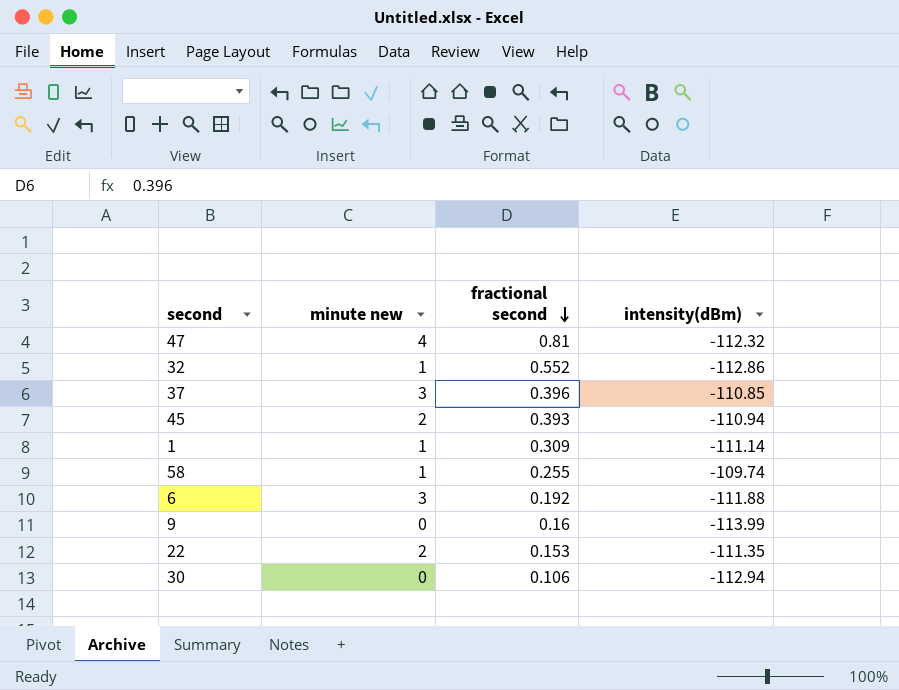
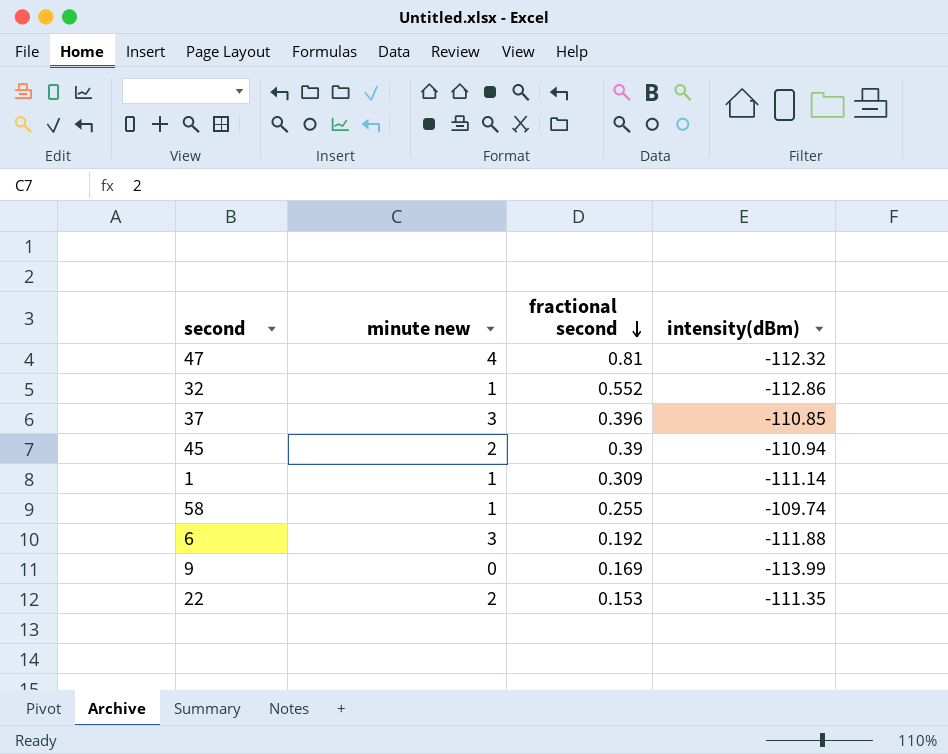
row 30: 0 | 0.106 | -112.94 -> none
45 | fractional second: 0.393 -> 0.39
9 | fractional second: 0.16 -> 0.169

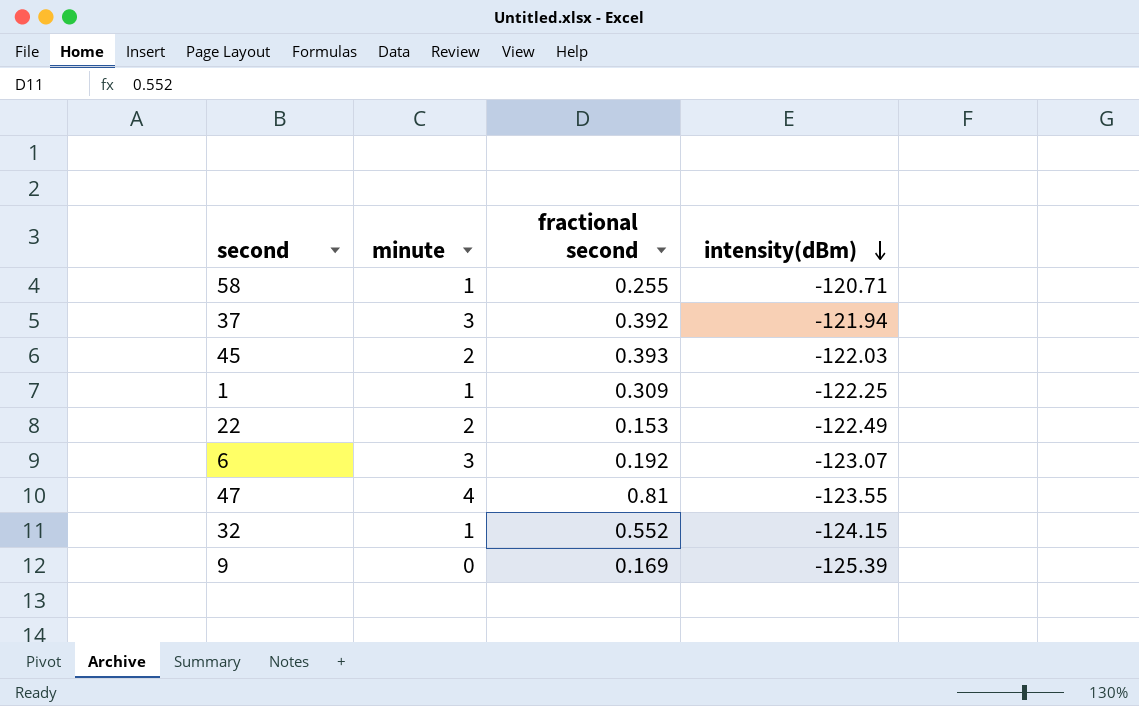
row order: fractional second descending -> intensity(dBm) descending
column name: minute new -> minute
58 | intensity(dBm): -109.74 -> -120.71
37 | fractional second: 0.396 -> 0.392
37 | intensity(dBm): -110.85 -> -121.94
45 | fractional second: 0.39 -> 0.393
45 | intensity(dBm): -110.94 -> -122.03
1 | intensity(dBm): -111.14 -> -122.25
22 | intensity(dBm): -111.35 -> -122.49
6 | intensity(dBm): -111.88 -> -123.07
47 | intensity(dBm): -112.32 -> -123.55
32 | intensity(dBm): -112.86 -> -124.15
9 | intensity(dBm): -113.99 -> -125.39

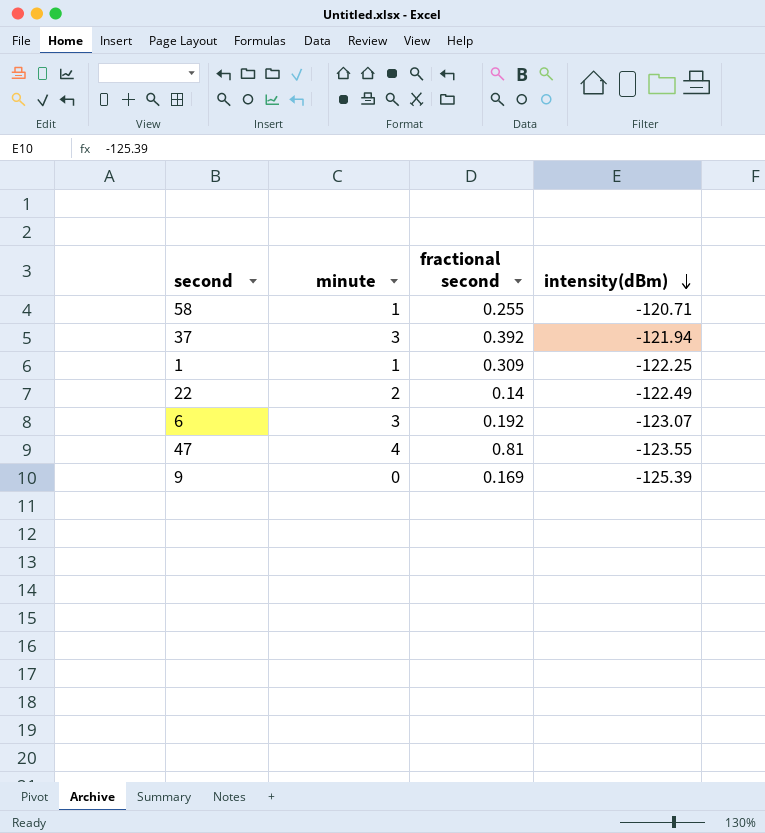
row 45: 2 | 0.393 | -122.03 -> none
row 32: 1 | 0.552 | -124.15 -> none
22 | fractional second: 0.153 -> 0.14

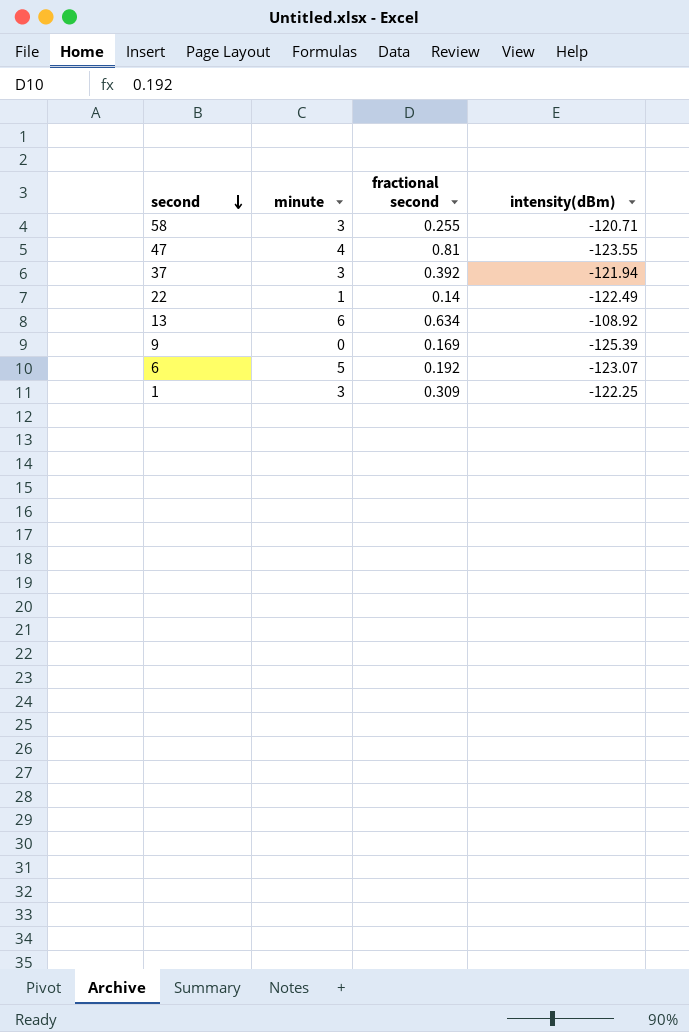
row order: intensity(dBm) descending -> second descending
58 | minute: 1 -> 3
22 | minute: 2 -> 1
row 13: none -> 6 | 0.634 | -108.92
6 | minute: 3 -> 5
1 | minute: 1 -> 3

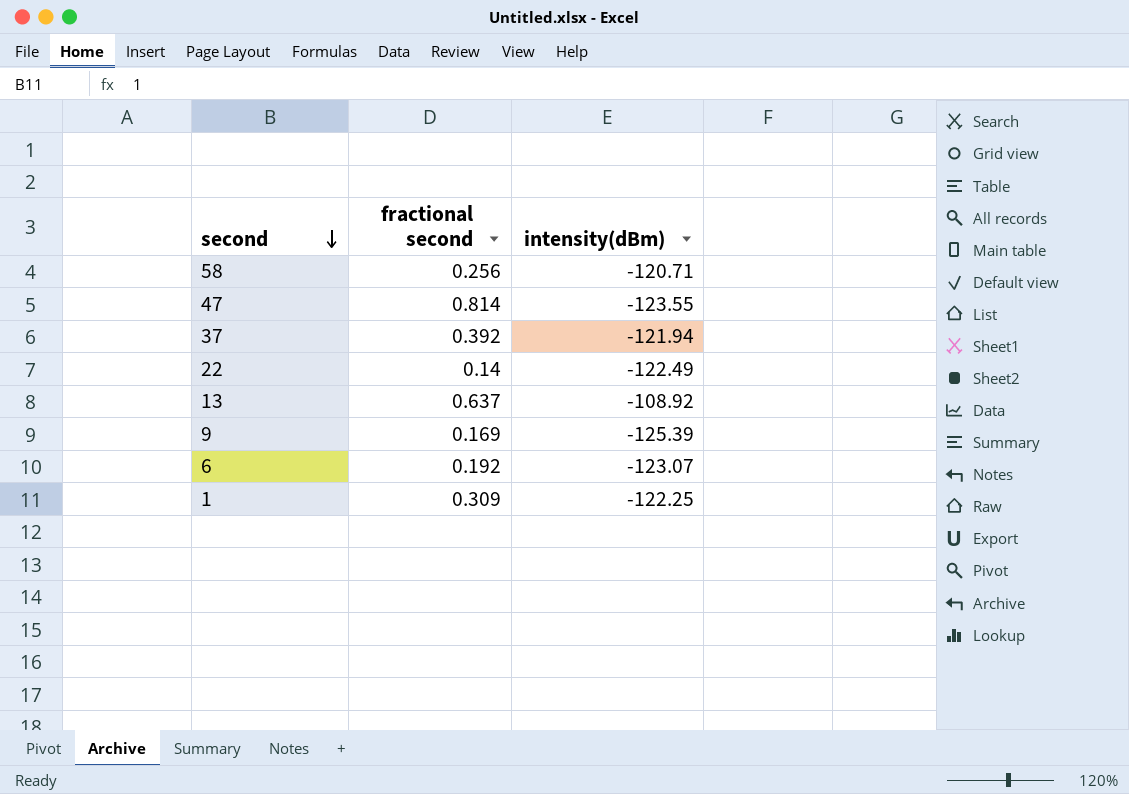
column minute | position: 2 -> none
58 | fractional second: 0.255 -> 0.256
47 | fractional second: 0.81 -> 0.814
13 | fractional second: 0.634 -> 0.637

